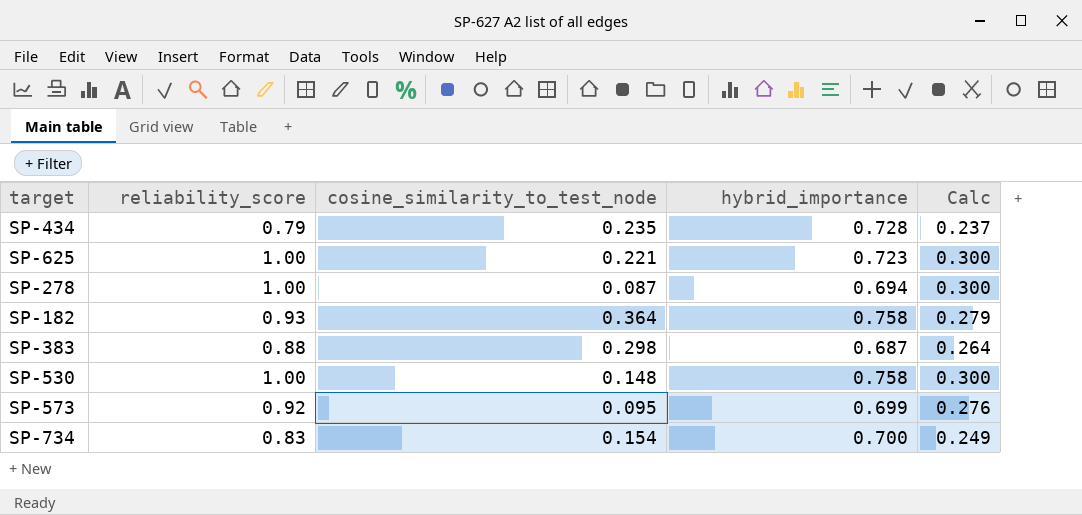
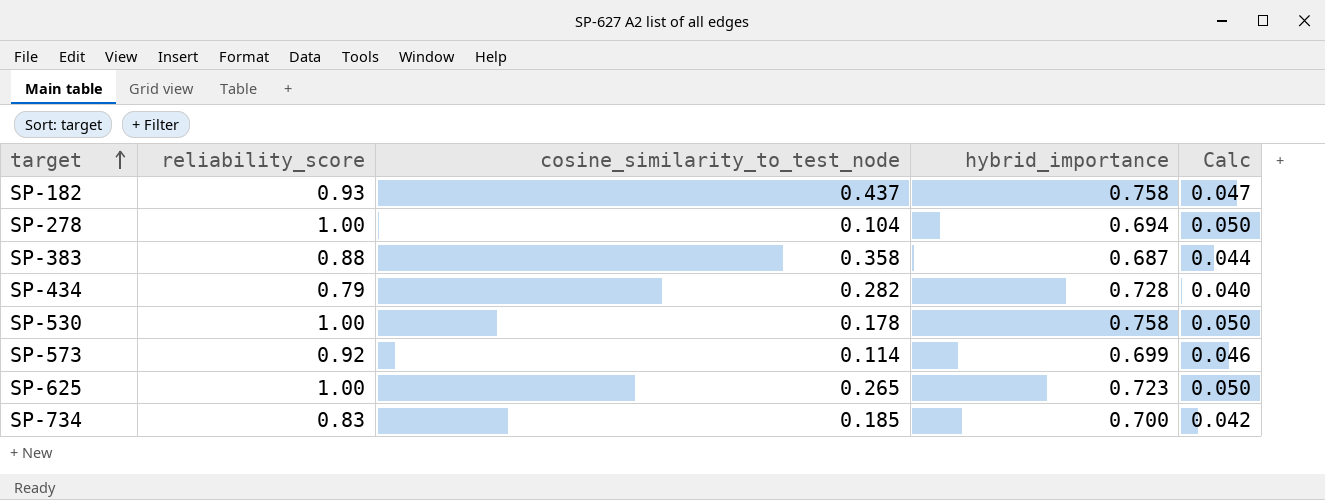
row order: none -> target ascending
column Calc | formula: [reliability_score] * 0.3 -> [reliability_score] * 0.05
SP-182 | cosine_similarity_to_test_node: 0.364 -> 0.437
SP-278 | cosine_similarity_to_test_node: 0.087 -> 0.104
SP-383 | cosine_similarity_to_test_node: 0.298 -> 0.358
SP-434 | cosine_similarity_to_test_node: 0.235 -> 0.282
SP-530 | cosine_similarity_to_test_node: 0.148 -> 0.178
SP-573 | cosine_similarity_to_test_node: 0.095 -> 0.114
SP-625 | cosine_similarity_to_test_node: 0.221 -> 0.265
SP-734 | cosine_similarity_to_test_node: 0.154 -> 0.185

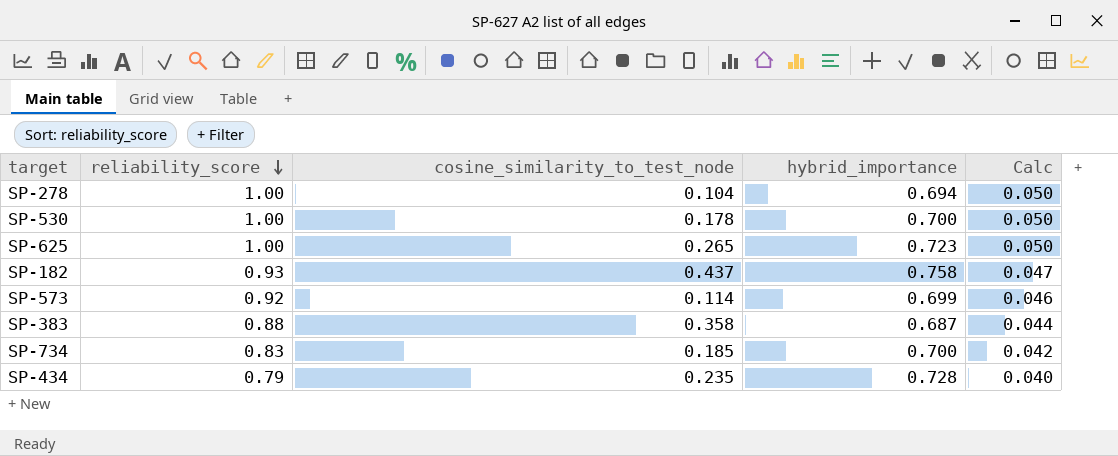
row order: target ascending -> reliability_score descending
SP-530 | hybrid_importance: 0.758 -> 0.700
SP-434 | cosine_similarity_to_test_node: 0.282 -> 0.235

